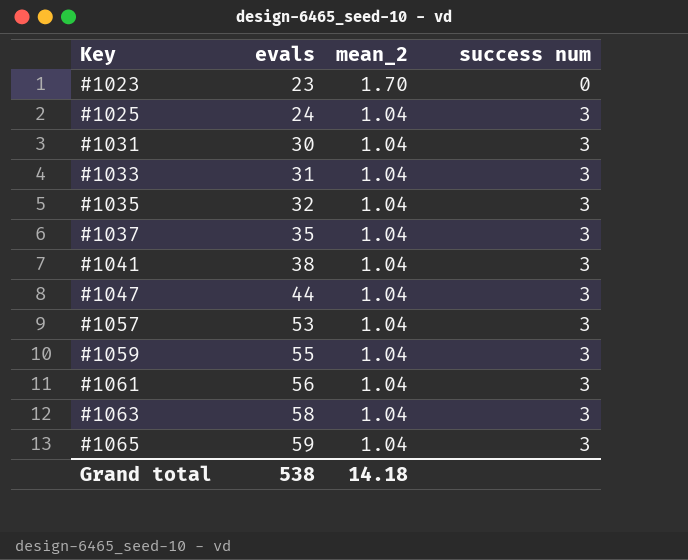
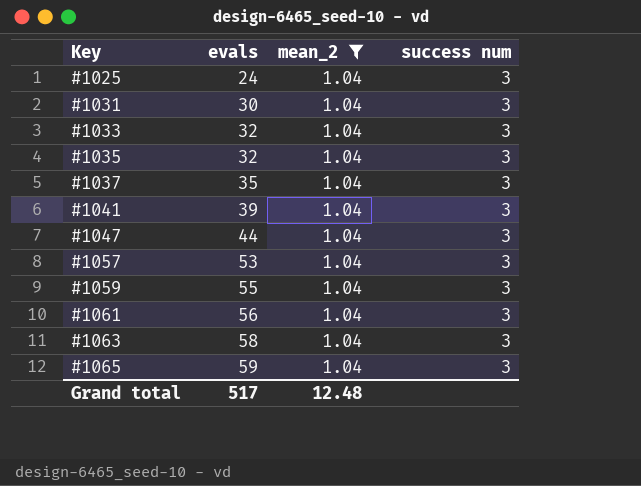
filter: none -> mean_2 = 1.04
#1033 | evals: 31 -> 32
#1041 | evals: 38 -> 39
Grand total | evals: 538 -> 517
Grand total | mean_2: 14.18 -> 12.48

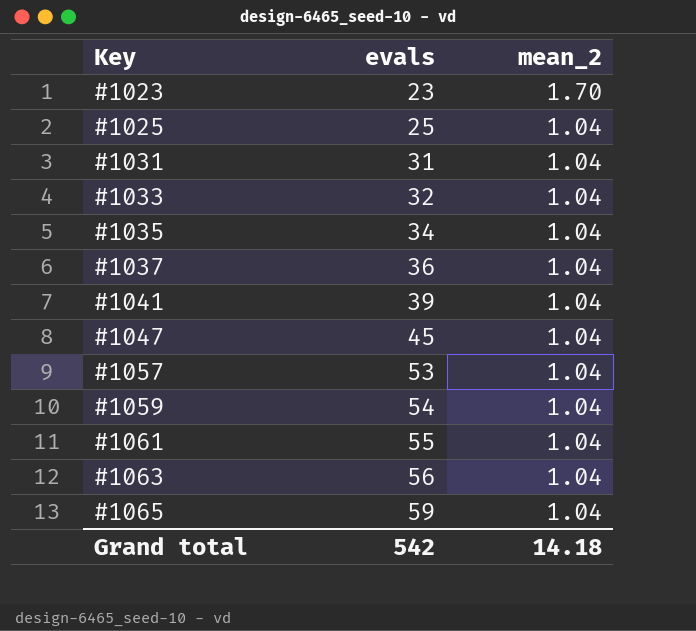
filter: mean_2 = 1.04 -> none
column success num | position: 4 -> none
#1025 | evals: 24 -> 25
#1031 | evals: 30 -> 31
#1035 | evals: 32 -> 34
#1037 | evals: 35 -> 36
#1047 | evals: 44 -> 45
#1059 | evals: 55 -> 54
#1061 | evals: 56 -> 55
#1063 | evals: 58 -> 56
Grand total | evals: 517 -> 542
Grand total | mean_2: 12.48 -> 14.18

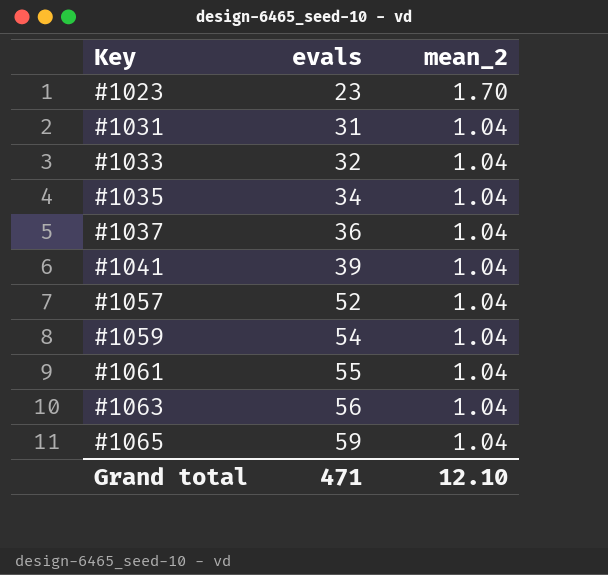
row #1025: 25 | 1.04 -> none
row #1047: 45 | 1.04 -> none
#1057 | evals: 53 -> 52
Grand total | evals: 542 -> 471
Grand total | mean_2: 14.18 -> 12.10

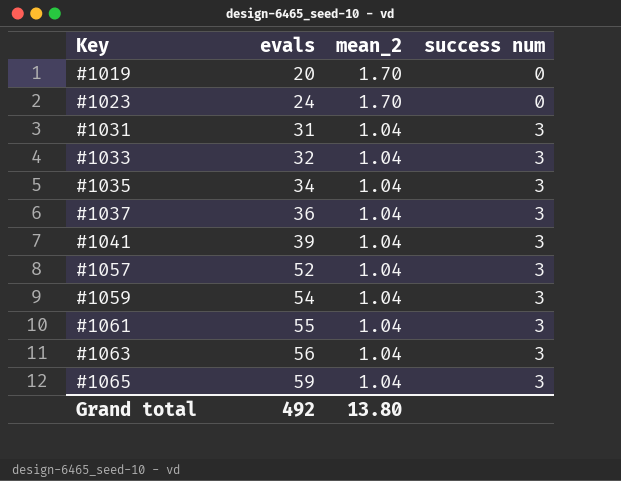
column success num | position: none -> 4
row #1019: none -> 20 | 1.70 | 0
#1023 | evals: 23 -> 24
Grand total | evals: 471 -> 492
Grand total | mean_2: 12.10 -> 13.80

